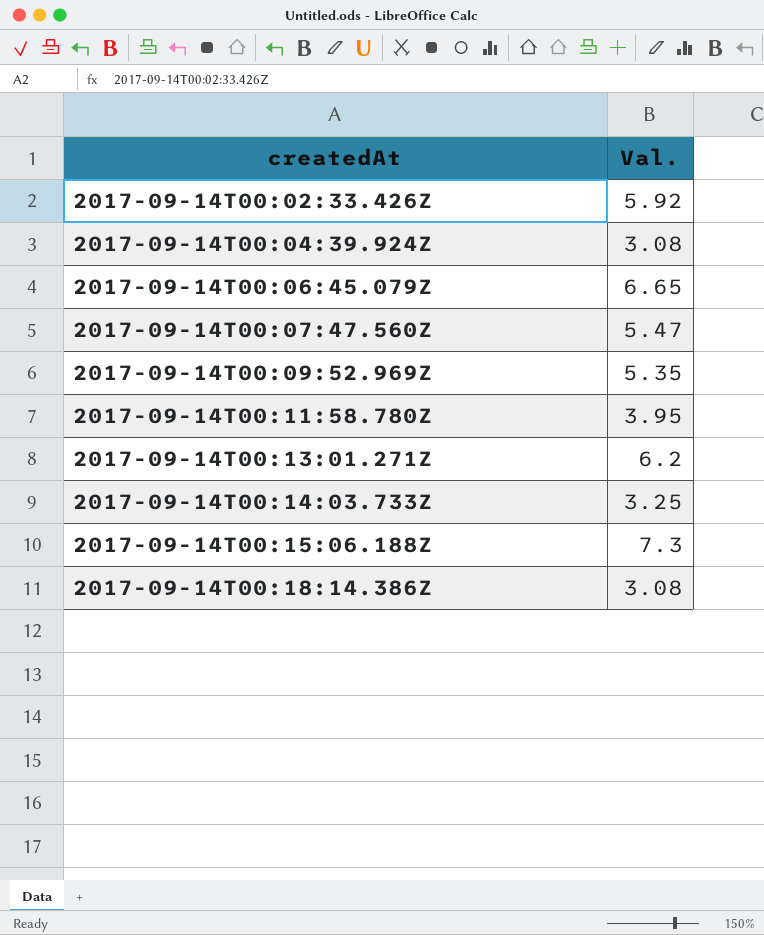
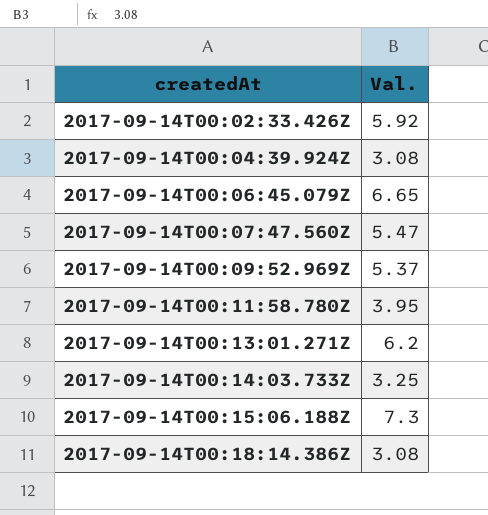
2017-09-14T00:09:52.969Z | Val.: 5.35 -> 5.37

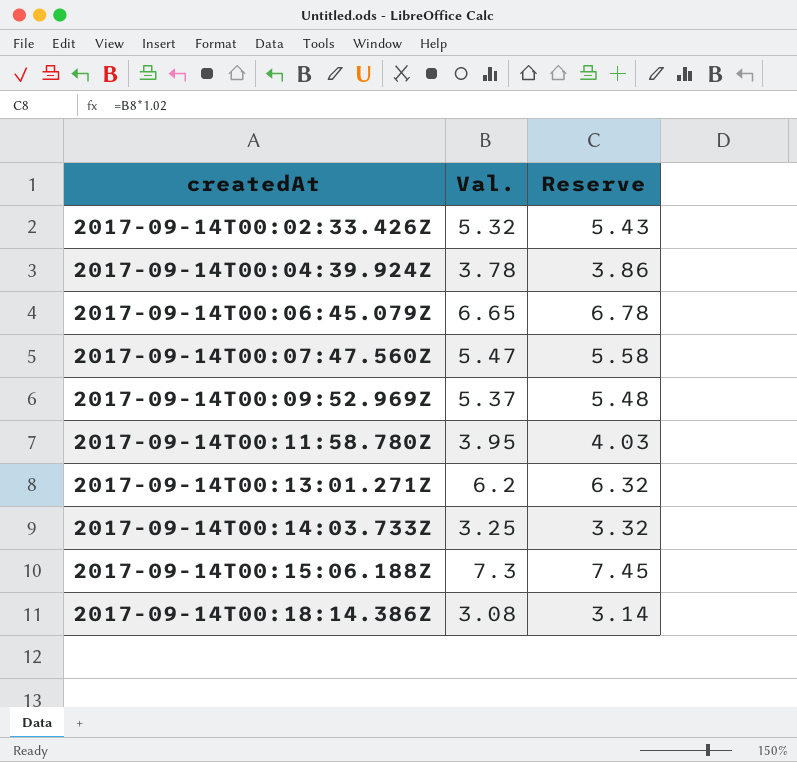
column Reserve | formula: none -> [Val.] * 1.02
2017-09-14T00:02:33.426Z | Val.: 5.92 -> 5.32
2017-09-14T00:04:39.924Z | Val.: 3.08 -> 3.78

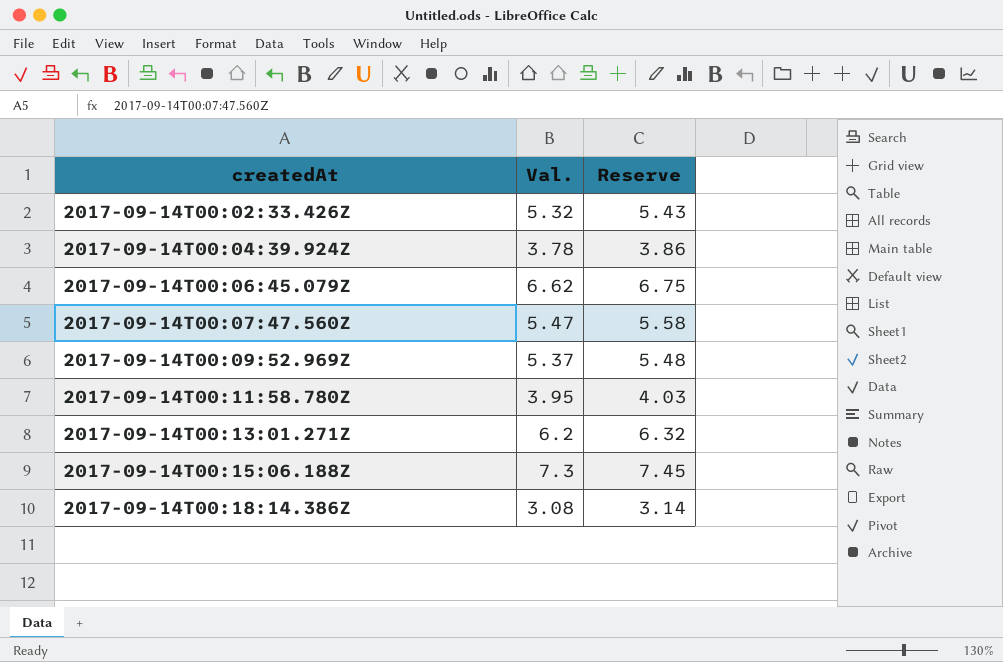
row 2017-09-14T00:14:03.733Z: 3.25 | 3.32 -> none
2017-09-14T00:06:45.079Z | Val.: 6.65 -> 6.62
2017-09-14T00:06:45.079Z | Reserve: 6.78 -> 6.75

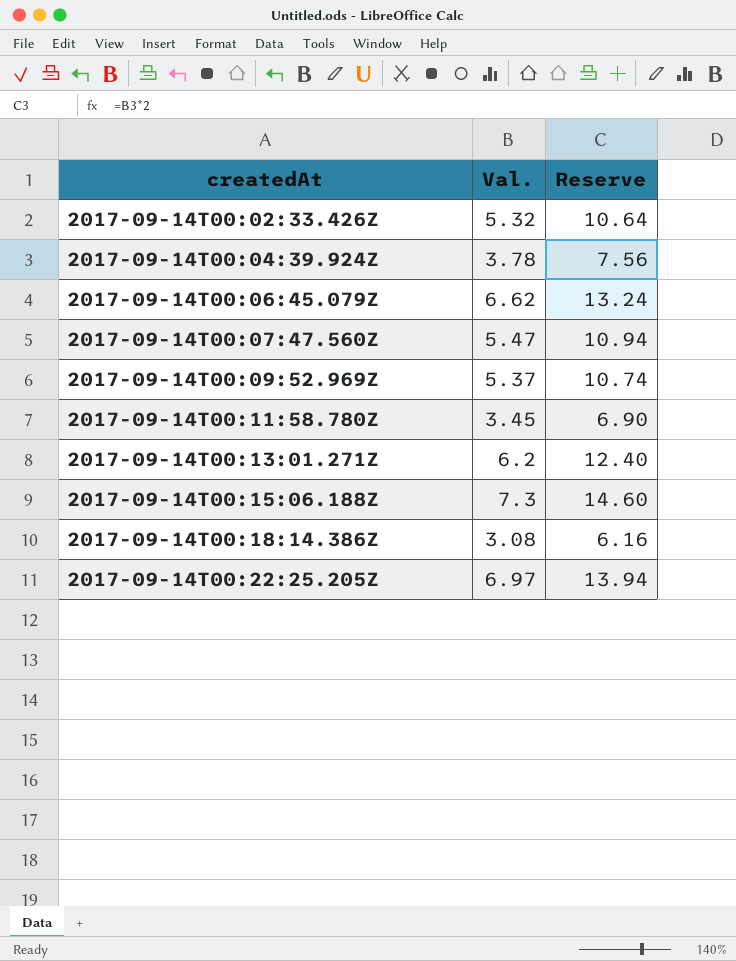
column Reserve | formula: [Val.] * 1.02 -> [Val.] * 2
2017-09-14T00:11:58.780Z | Val.: 3.95 -> 3.45
row 2017-09-14T00:22:25.205Z: none -> 6.97 | 13.94

